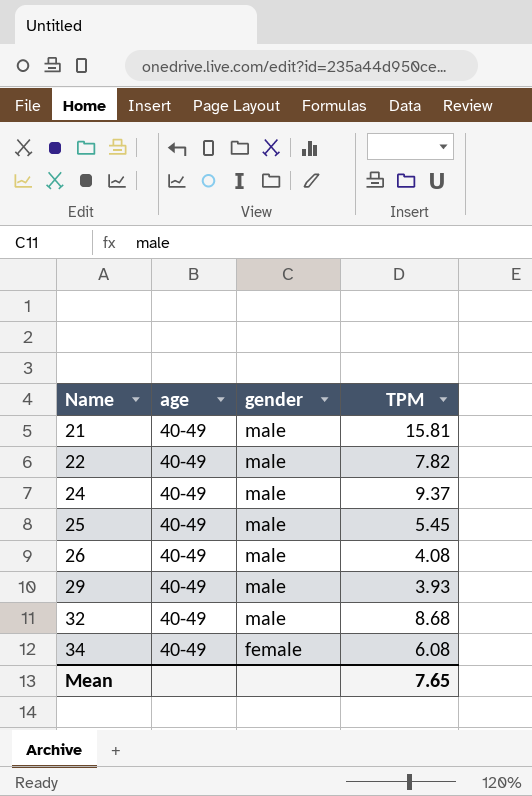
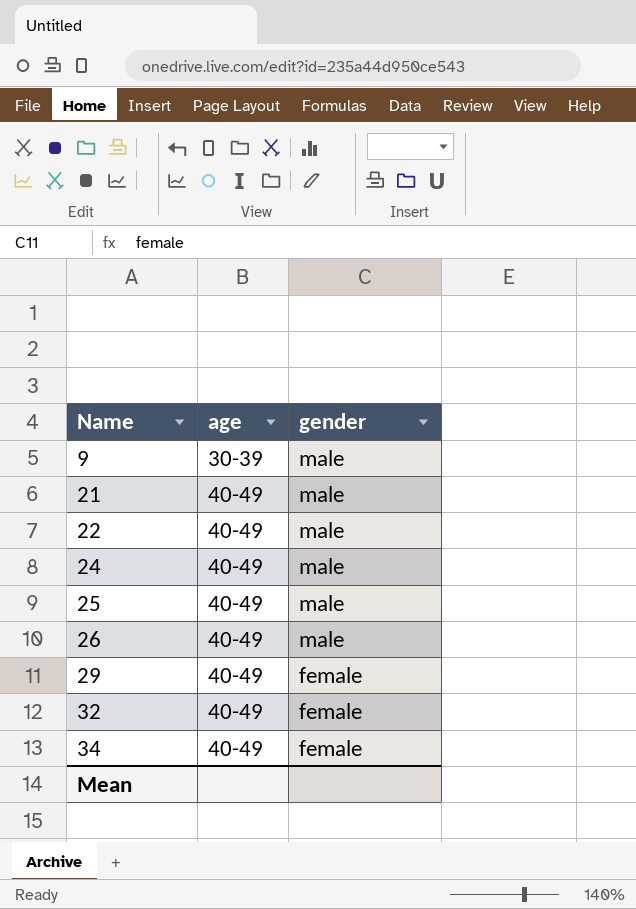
column TPM | position: 4 -> none
row 9: none -> 30-39 | male
29 | gender: male -> female
32 | gender: male -> female

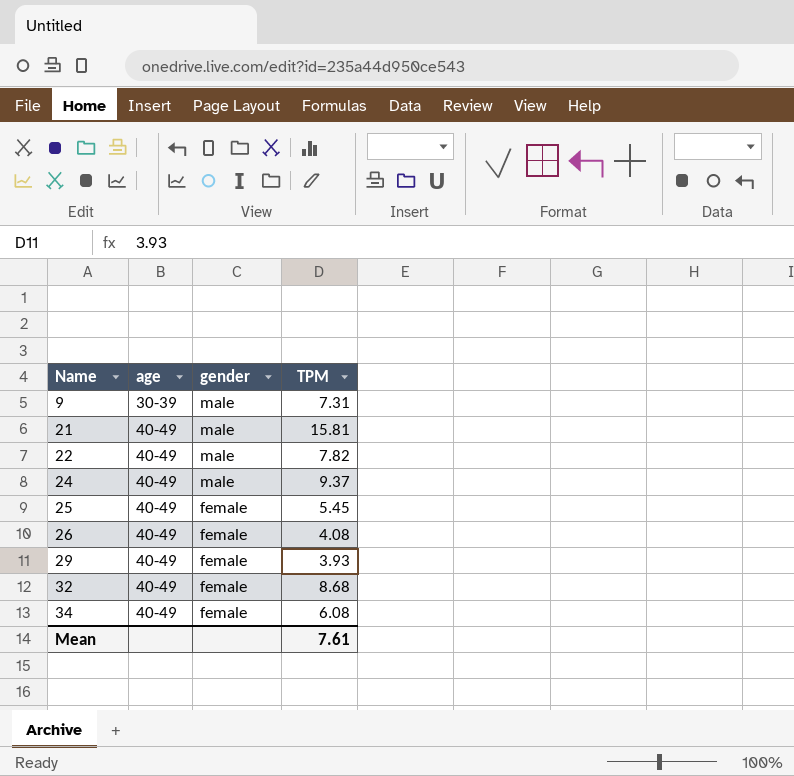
column TPM | position: none -> 4
25 | gender: male -> female
26 | gender: male -> female

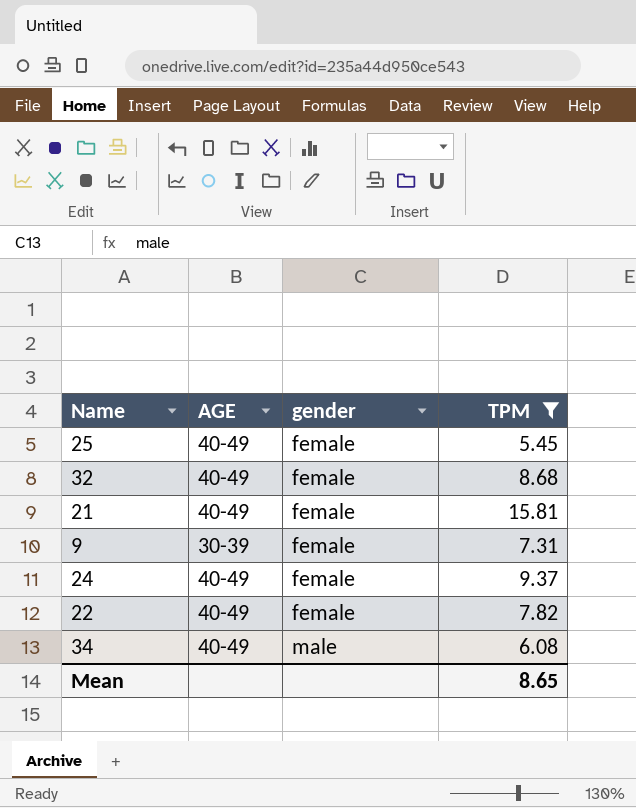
filter: none -> TPM >= 5.45
row order: Name ascending -> gender ascending
column name: age -> AGE
21 | gender: male -> female
9 | gender: male -> female
24 | gender: male -> female
22 | gender: male -> female
34 | gender: female -> male
Mean | TPM: 7.61 -> 8.65

